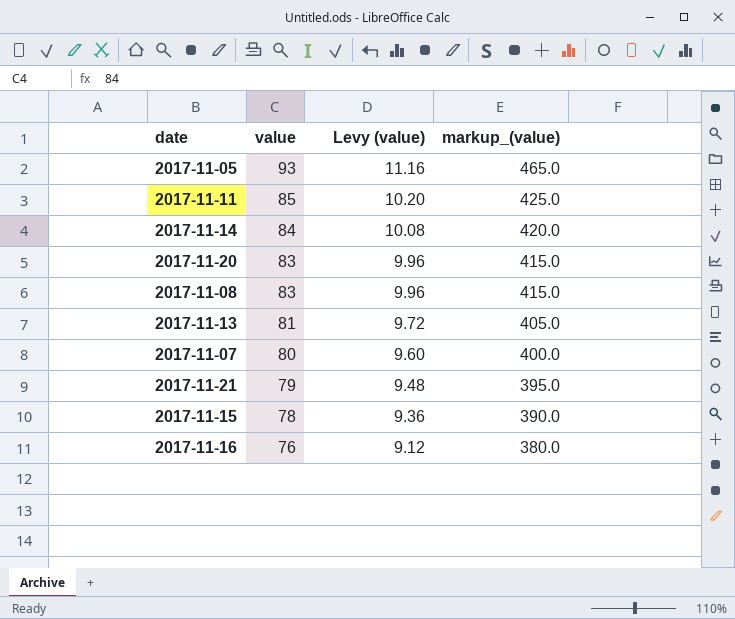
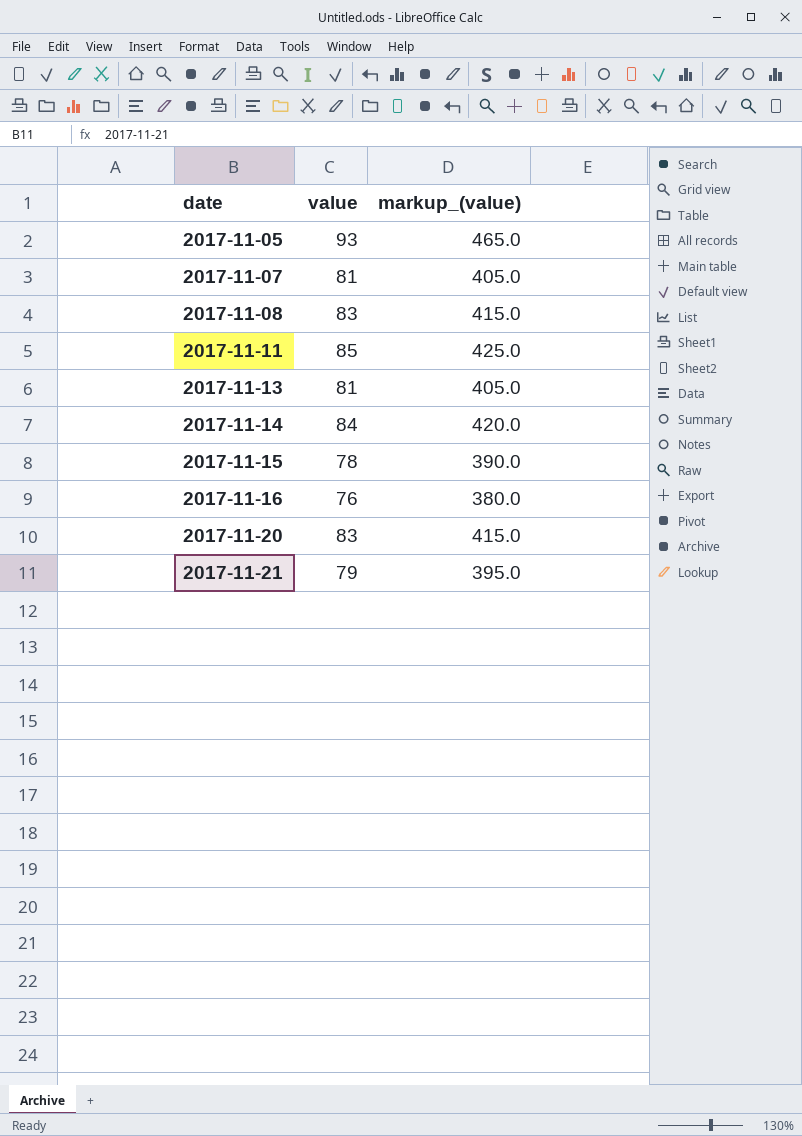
row order: value descending -> date ascending
column Levy (value) | formula: [value] * 0.12 -> none
2017-11-07 | value: 80 -> 81
2017-11-07 | markup_(value): 400.0 -> 405.0

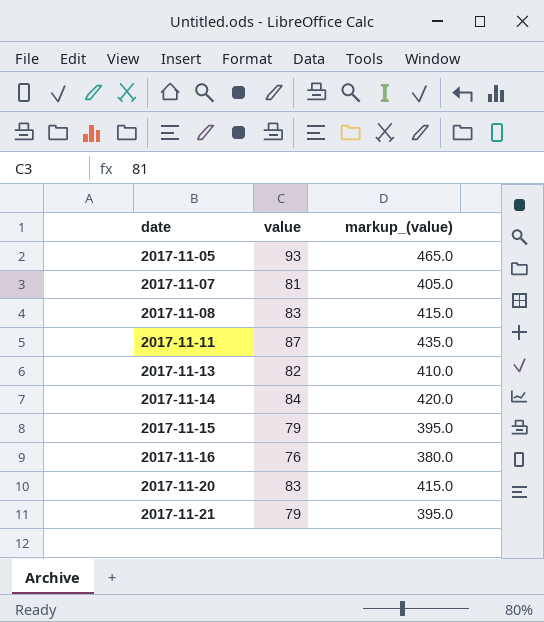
2017-11-11 | value: 85 -> 87
2017-11-11 | markup_(value): 425.0 -> 435.0
2017-11-13 | value: 81 -> 82
2017-11-13 | markup_(value): 405.0 -> 410.0
2017-11-15 | value: 78 -> 79
2017-11-15 | markup_(value): 390.0 -> 395.0

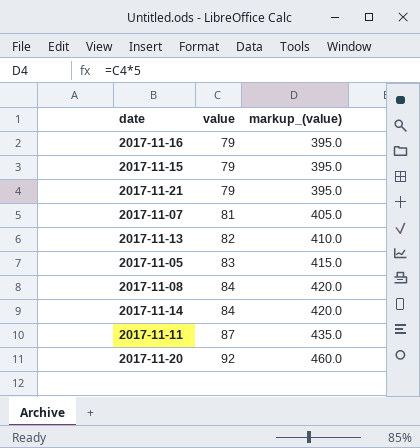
row order: date ascending -> value ascending
2017-11-16 | value: 76 -> 79
2017-11-16 | markup_(value): 380.0 -> 395.0
2017-11-05 | value: 93 -> 83
2017-11-05 | markup_(value): 465.0 -> 415.0
2017-11-08 | value: 83 -> 84
2017-11-08 | markup_(value): 415.0 -> 420.0
2017-11-20 | value: 83 -> 92
2017-11-20 | markup_(value): 415.0 -> 460.0

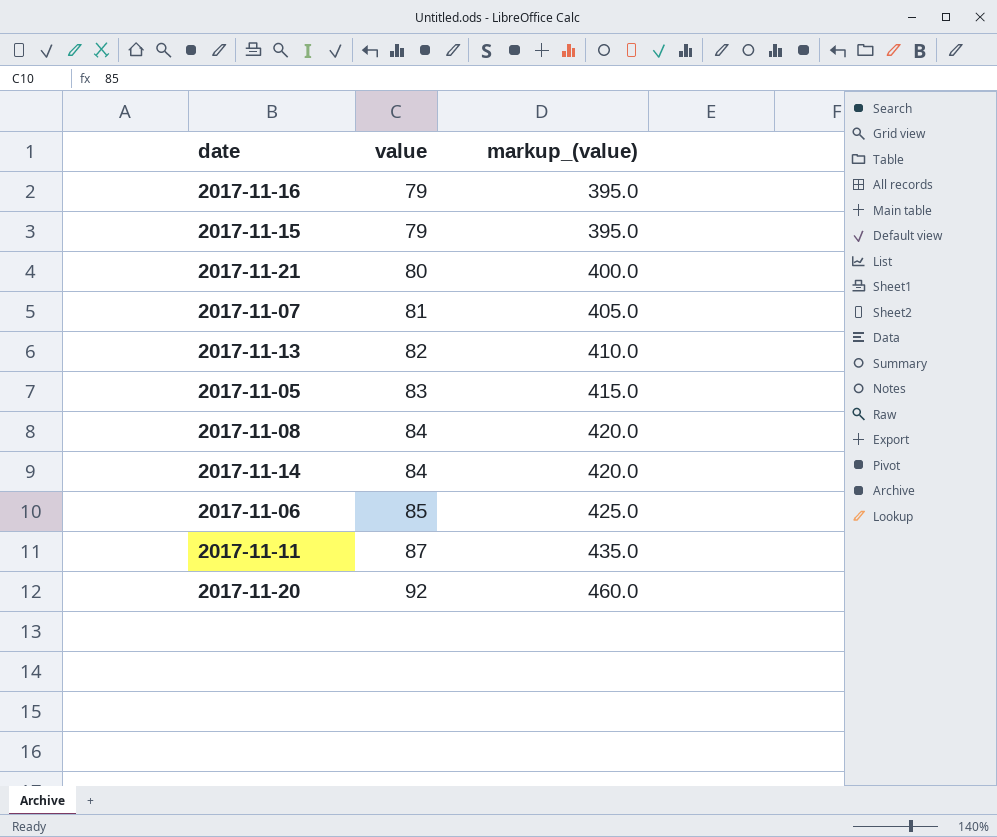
2017-11-21 | value: 79 -> 80
2017-11-21 | markup_(value): 395.0 -> 400.0
row 2017-11-06: none -> 85 | 425.0

